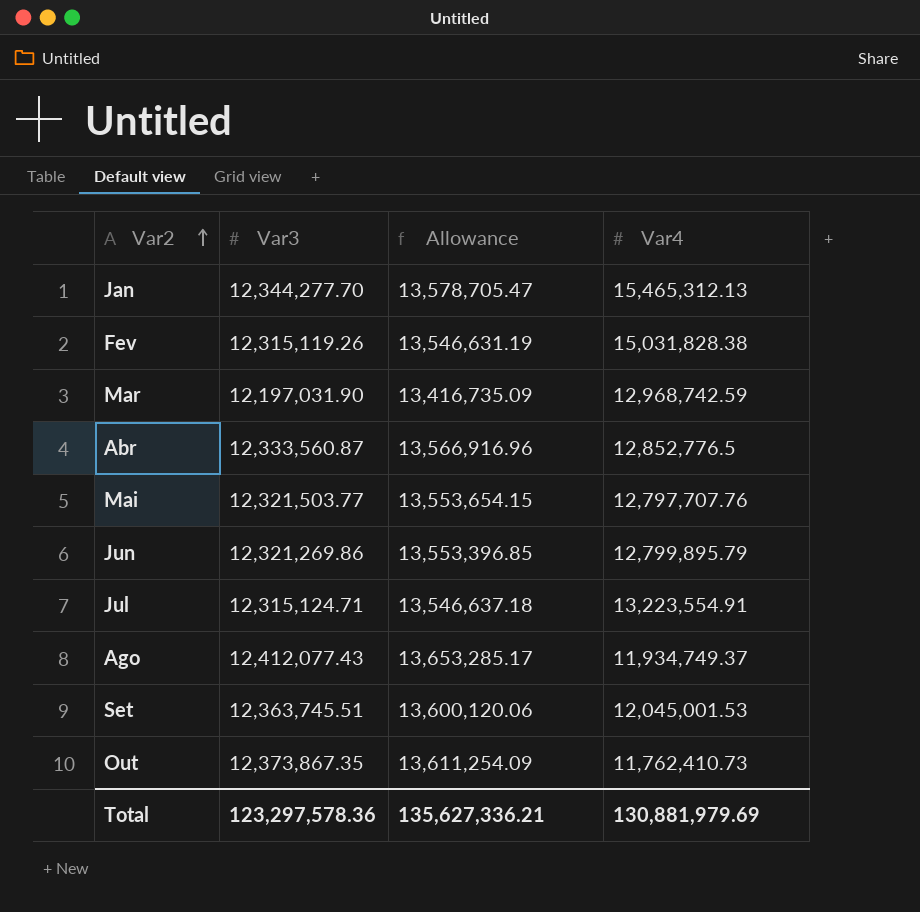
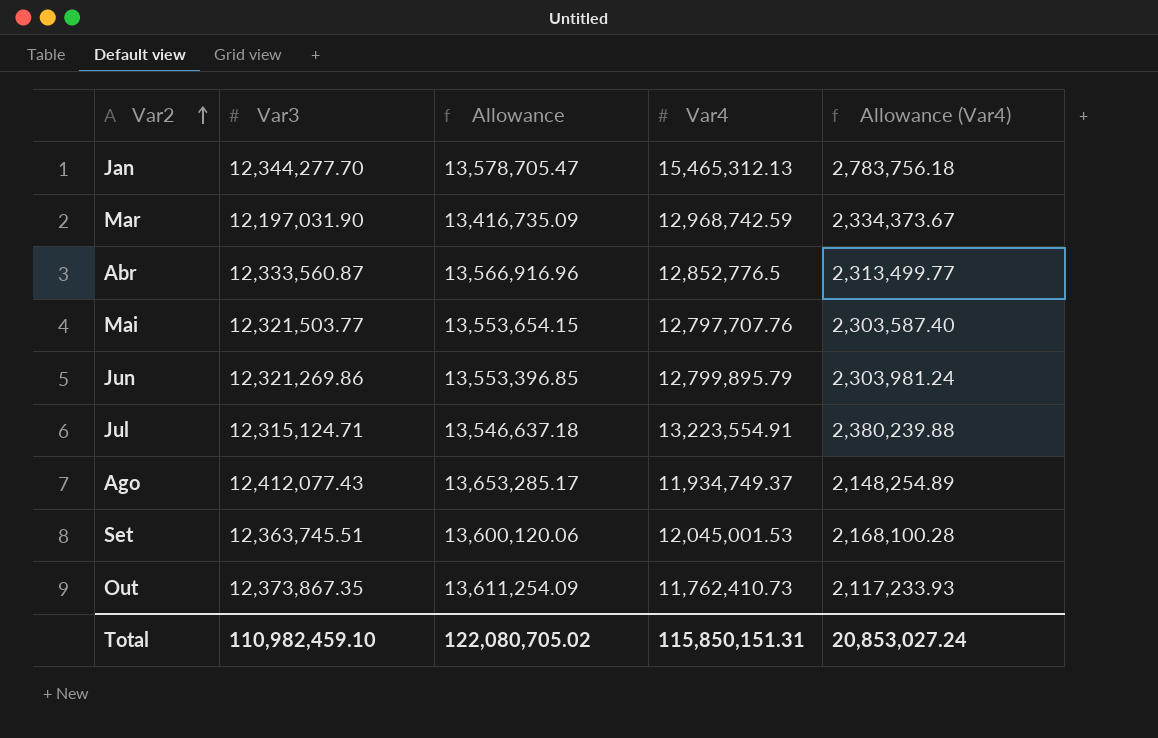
column Allowance (Var4) | formula: none -> [Var4] * 0.18
row Fev: 12,315,119.26 | 13,546,631.19 | 15,031,828.38 -> none
Total | Var3: 123,297,578.36 -> 110,982,459.10
Total | Allowance: 135,627,336.21 -> 122,080,705.02
Total | Var4: 130,881,979.69 -> 115,850,151.31

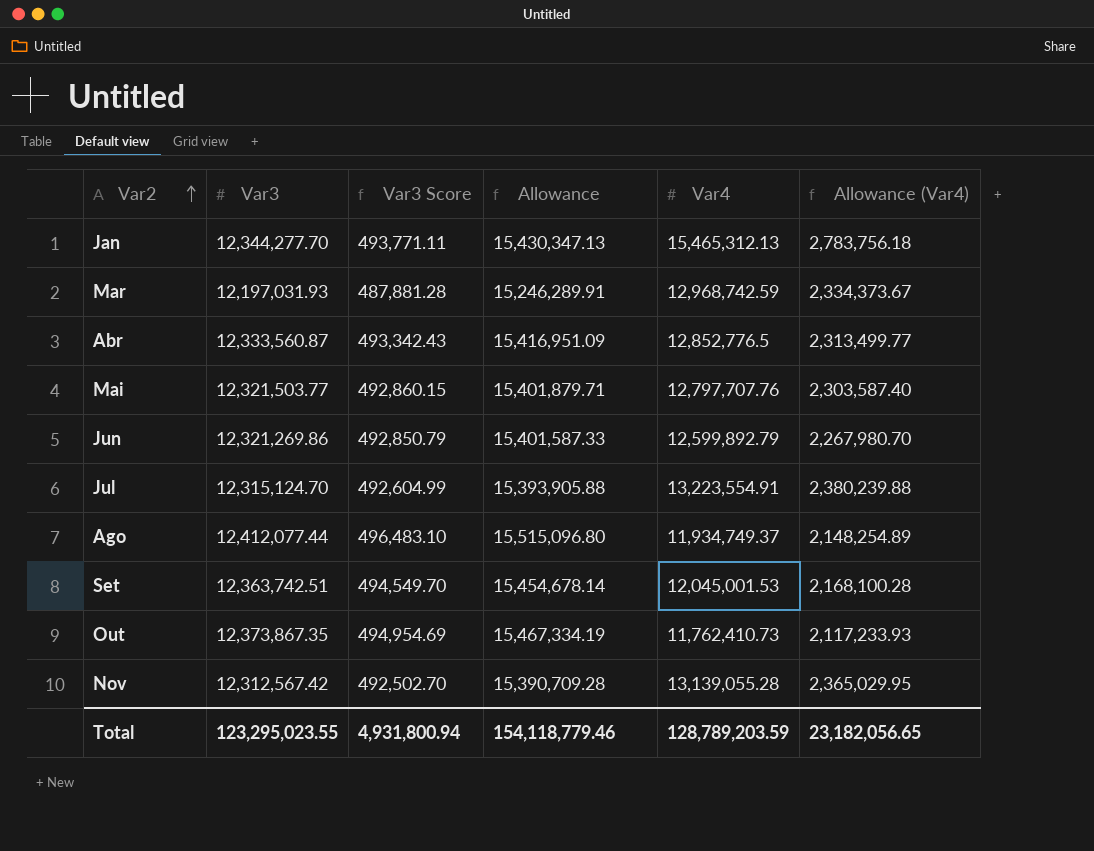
column Var3 Score | formula: none -> [Var3] * 0.04
column Allowance | formula: [Var3] * 1.1 -> [Var3] * 1.25
Mar | Var3: 12,197,031.90 -> 12,197,031.93
Jun | Var4: 12,799,895.79 -> 12,599,892.79
Jun | Allowance (Var4): 2,303,981.24 -> 2,267,980.70
Jul | Var3: 12,315,124.71 -> 12,315,124.70
Ago | Var3: 12,412,077.43 -> 12,412,077.44
Set | Var3: 12,363,745.51 -> 12,363,742.51
row Nov: none -> 12,312,567.42 | 492,502.70 | 15,390,709.28 | 13,139,055.28 | 2,365,029.95
Total | Var3: 110,982,459.10 -> 123,295,023.55
Total | Allowance: 122,080,705.02 -> 154,118,779.46
Total | Var4: 115,850,151.31 -> 128,789,203.59
Total | Allowance (Var4): 20,853,027.24 -> 23,182,056.65

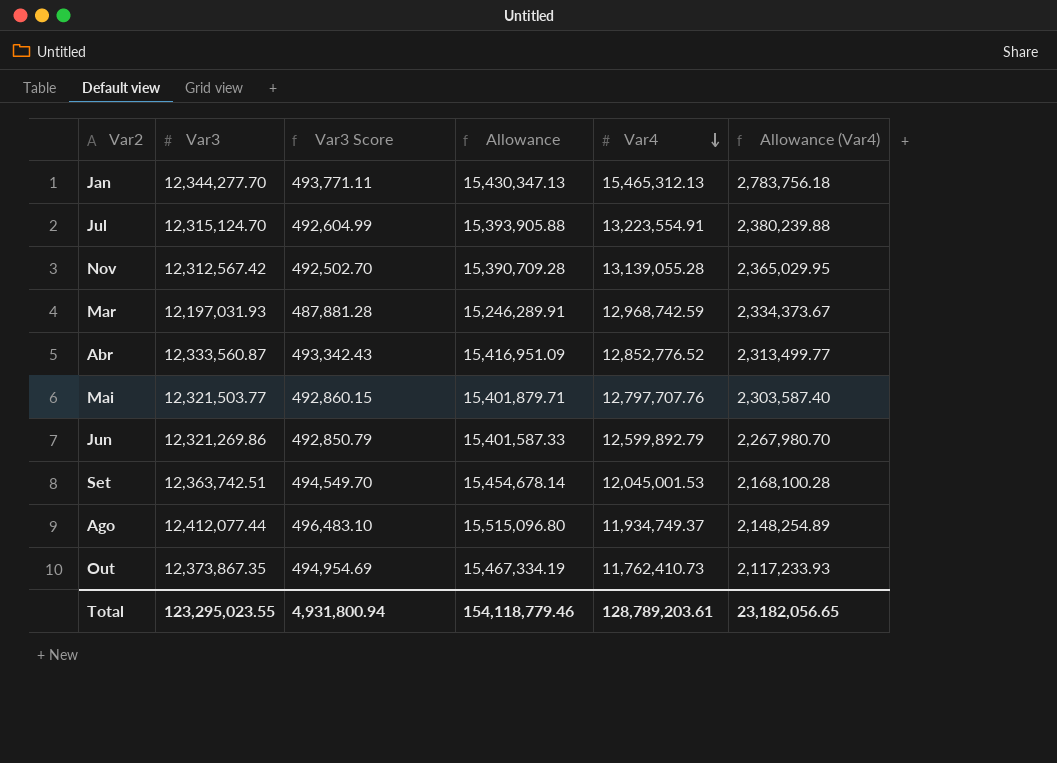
row order: Var2 ascending -> Var4 descending
Abr | Var4: 12,852,776.5 -> 12,852,776.52
Total | Var4: 128,789,203.59 -> 128,789,203.61

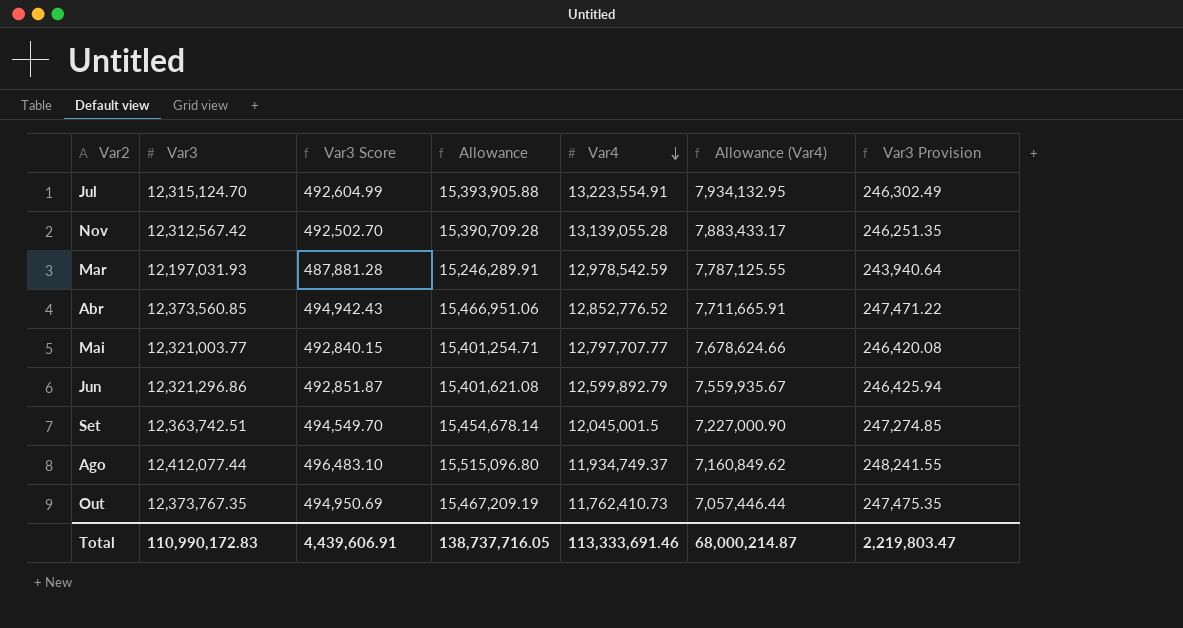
column Allowance (Var4) | formula: [Var4] * 0.18 -> [Var4] * 0.6
column Var3 Provision | formula: none -> [Var3] * 0.02
row Jan: 12,344,277.70 | 493,771.11 | 15,430,347.13 | 15,465,312.13 | 2,783,756.18 -> none
Mar | Var4: 12,968,742.59 -> 12,978,542.59
Abr | Var3: 12,333,560.87 -> 12,373,560.85
Abr | Var3 Score: 493,342.43 -> 494,942.43
Abr | Allowance: 15,416,951.09 -> 15,466,951.06
Mai | Var3: 12,321,503.77 -> 12,321,003.77
Mai | Var3 Score: 492,860.15 -> 492,840.15
Mai | Allowance: 15,401,879.71 -> 15,401,254.71
Mai | Var4: 12,797,707.76 -> 12,797,707.77
Jun | Var3: 12,321,269.86 -> 12,321,296.86
Jun | Var3 Score: 492,850.79 -> 492,851.87
Jun | Allowance: 15,401,587.33 -> 15,401,621.08
Set | Var4: 12,045,001.53 -> 12,045,001.5
Out | Var3: 12,373,867.35 -> 12,373,767.35
Out | Var3 Score: 494,954.69 -> 494,950.69
Out | Allowance: 15,467,334.19 -> 15,467,209.19
Total | Var3: 123,295,023.55 -> 110,990,172.83
Total | Var3 Score: 4,931,800.94 -> 4,439,606.91
Total | Allowance: 154,118,779.46 -> 138,737,716.05
Total | Var4: 128,789,203.61 -> 113,333,691.46
Total | Allowance (Var4): 23,182,056.65 -> 68,000,214.87

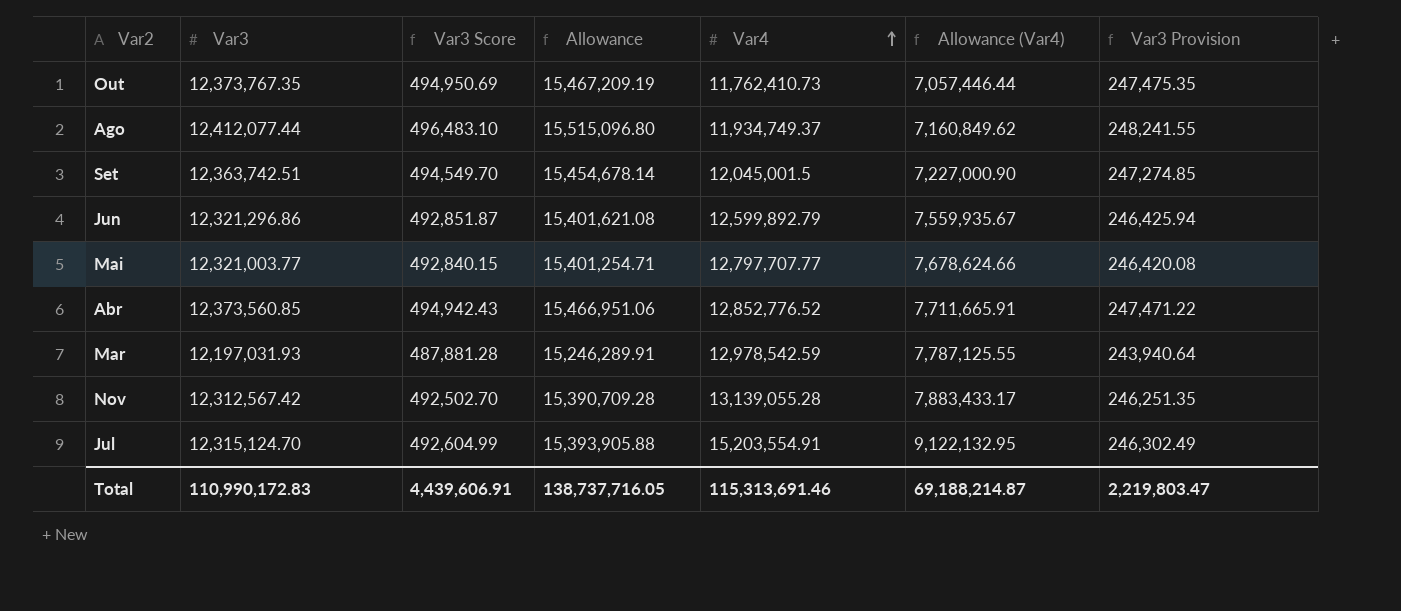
row order: Var4 descending -> Var4 ascending
Jul | Var4: 13,223,554.91 -> 15,203,554.91
Jul | Allowance (Var4): 7,934,132.95 -> 9,122,132.95
Total | Var4: 113,333,691.46 -> 115,313,691.46
Total | Allowance (Var4): 68,000,214.87 -> 69,188,214.87

